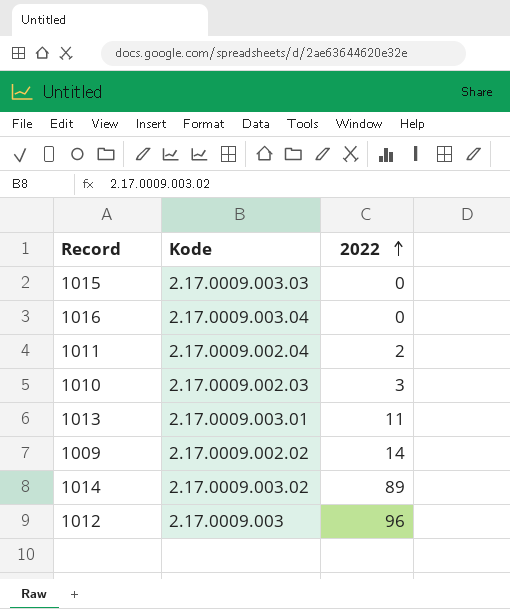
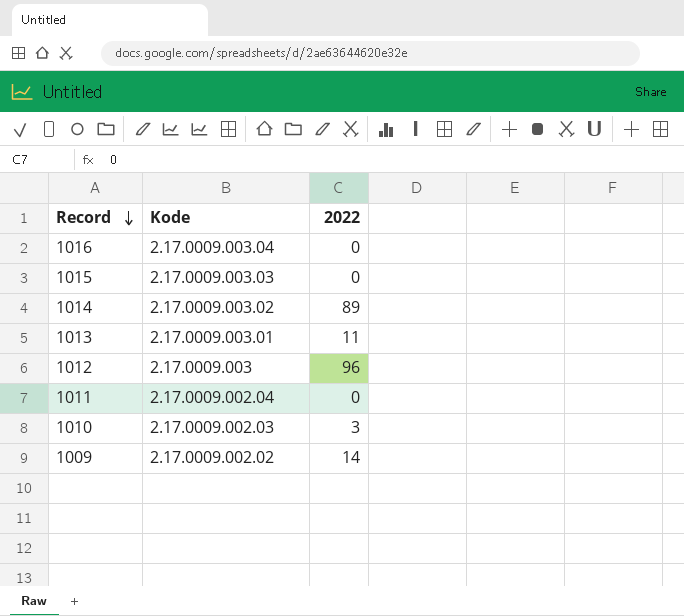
row order: 2022 ascending -> Record descending
1011 | 2022: 2 -> 0

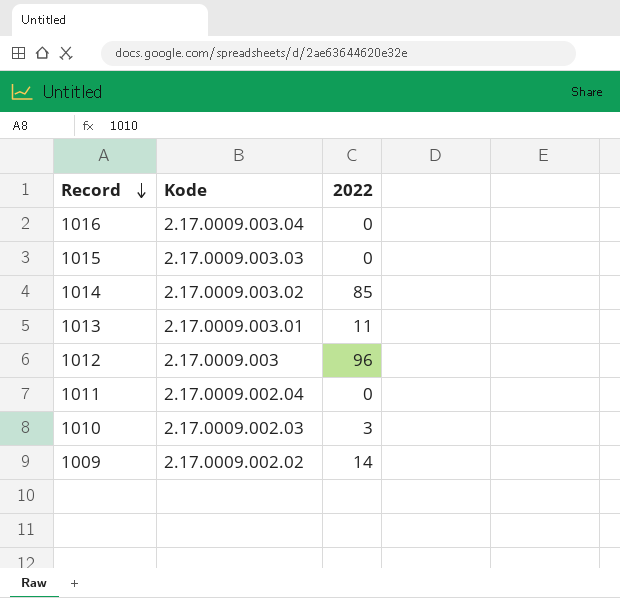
1014 | 2022: 89 -> 85

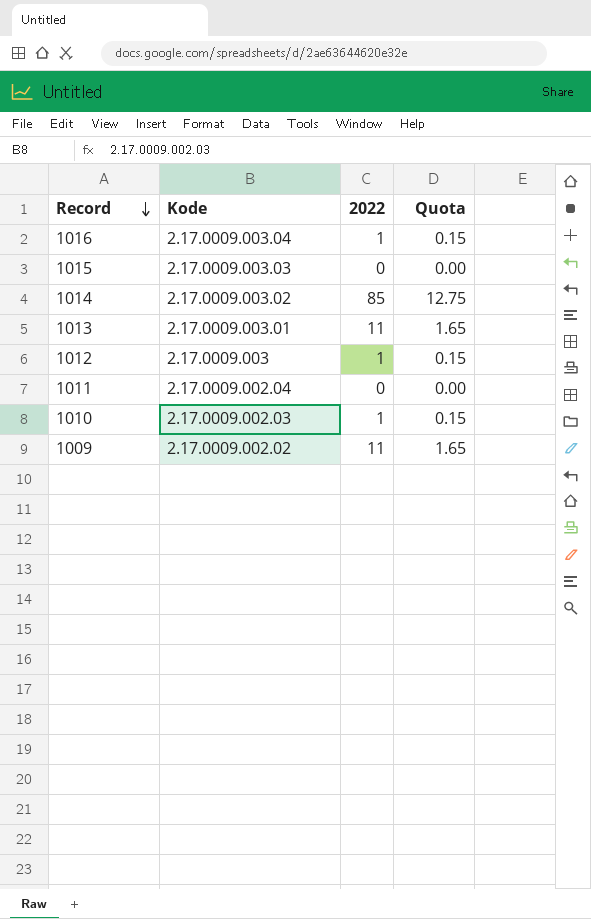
column Quota | formula: none -> [2022] * 0.15
1016 | 2022: 0 -> 1
1012 | 2022: 96 -> 1
1010 | 2022: 3 -> 1
1009 | 2022: 14 -> 11

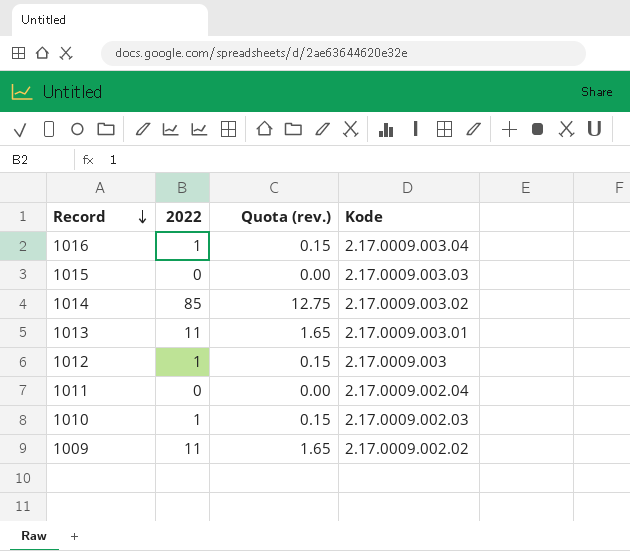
column name: Quota -> Quota (rev.)
column Kode | position: 2 -> 4

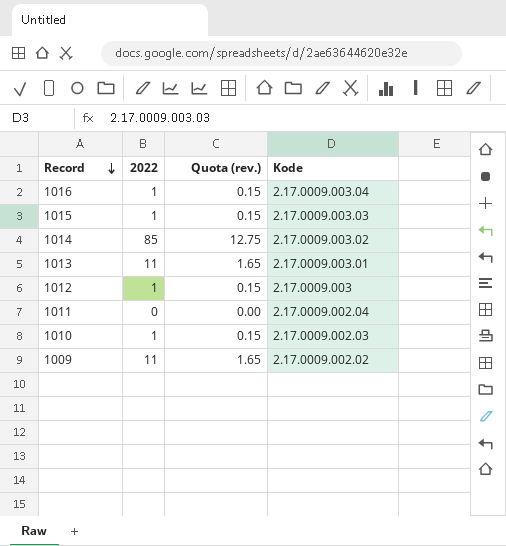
1015 | 2022: 0 -> 1
1015 | Quota (rev.): 0.00 -> 0.15

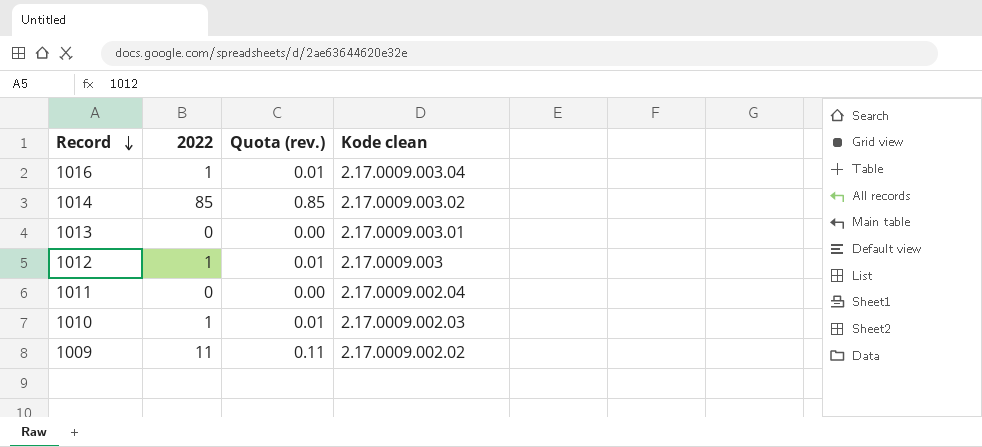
column Quota (rev.) | formula: [2022] * 0.15 -> [2022] * 0.01
column name: Kode -> Kode clean
row 1015: 1 | 0.15 | 2.17.0009.003.03 -> none
1013 | 2022: 11 -> 0

